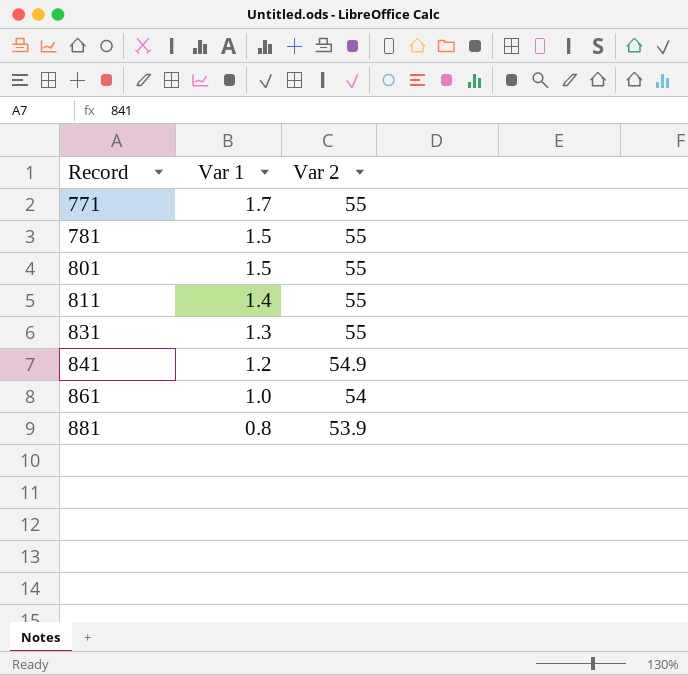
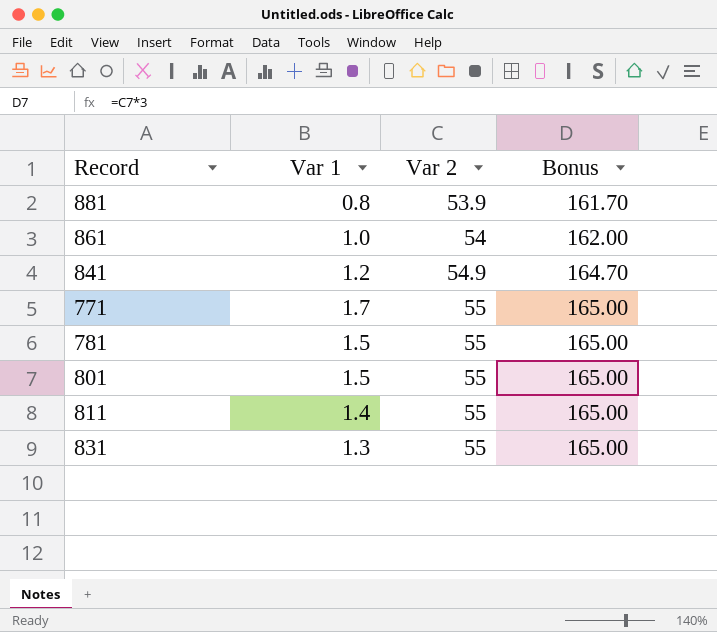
row order: Record ascending -> Var 2 ascending
column Bonus | formula: none -> [Var 2] * 3

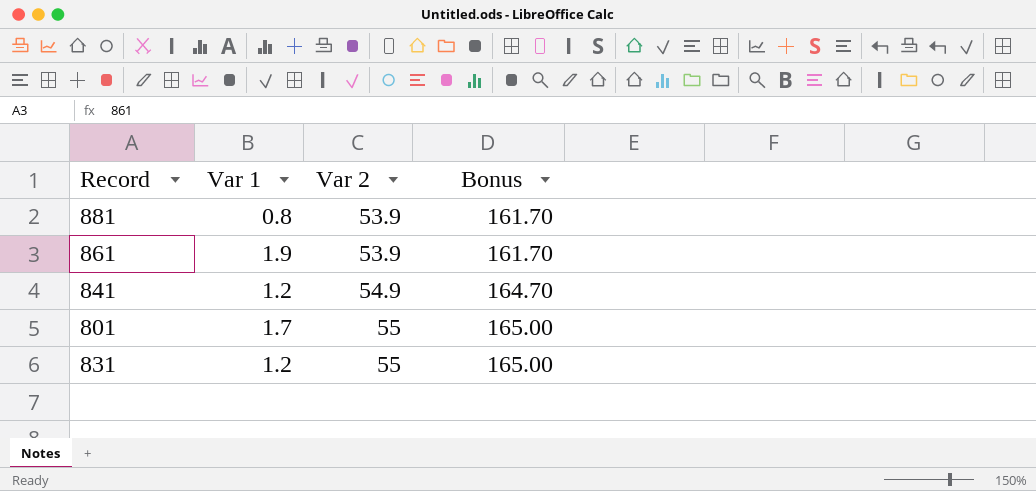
row 771: 1.7 | 55 | 165.00 -> none
row 781: 1.5 | 55 | 165.00 -> none
row 811: 1.4 | 55 | 165.00 -> none
861 | Var 1: 1.0 -> 1.9
861 | Var 2: 54 -> 53.9
861 | Bonus: 162.00 -> 161.70
801 | Var 1: 1.5 -> 1.7
831 | Var 1: 1.3 -> 1.2

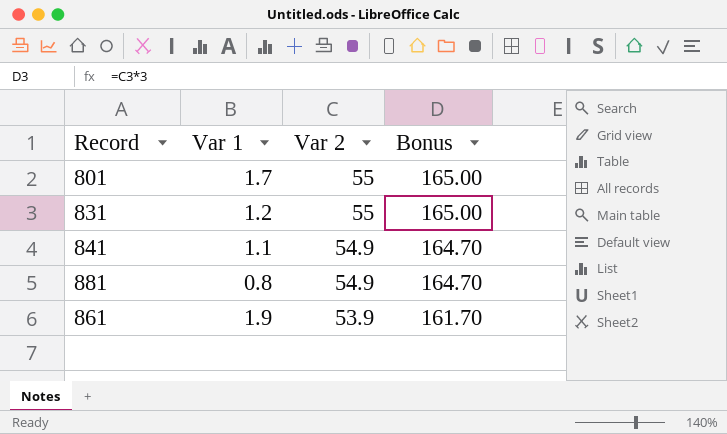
row order: Var 2 ascending -> Var 2 descending
841 | Var 1: 1.2 -> 1.1
881 | Var 2: 53.9 -> 54.9
881 | Bonus: 161.70 -> 164.70

